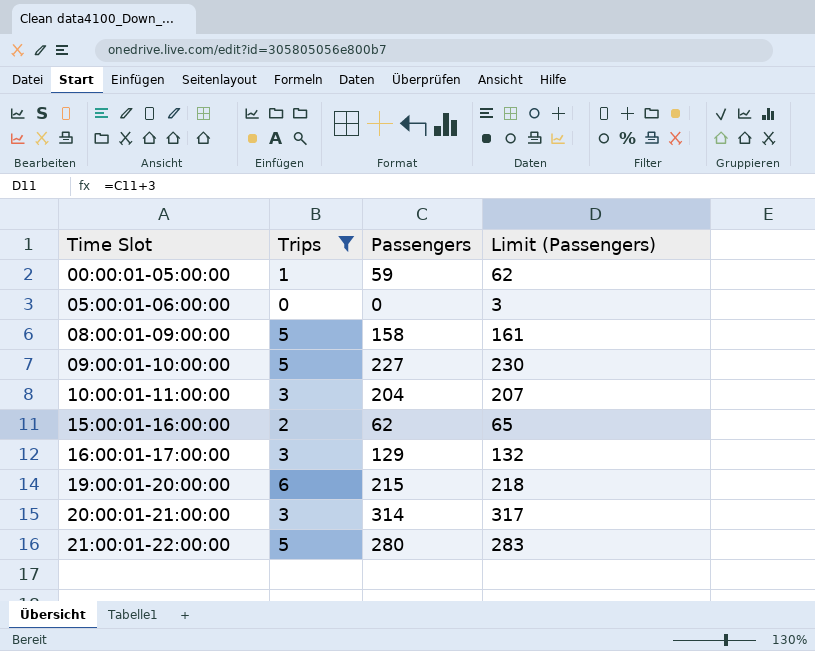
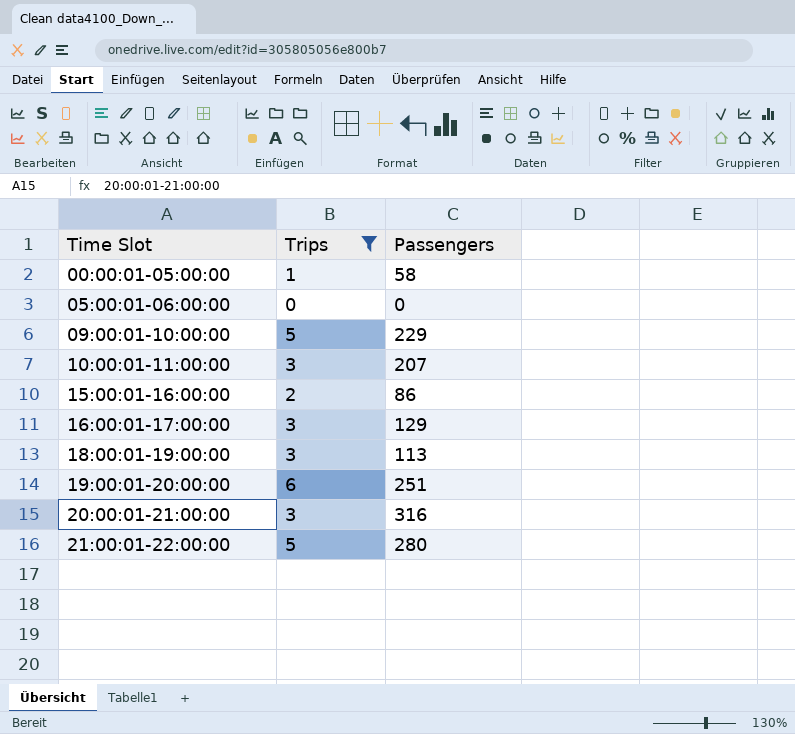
column Limit (Passengers) | formula: [Passengers] + 3 -> none
row 08:00:01-09:00:00: 5 | 158 | 161 -> none
00:00:01-05:00:00 | Passengers: 59 -> 58
09:00:01-10:00:00 | Passengers: 227 -> 229
10:00:01-11:00:00 | Passengers: 204 -> 207
15:00:01-16:00:00 | Passengers: 62 -> 86
row 18:00:01-19:00:00: none -> 3 | 113
19:00:01-20:00:00 | Passengers: 215 -> 251
20:00:01-21:00:00 | Passengers: 314 -> 316

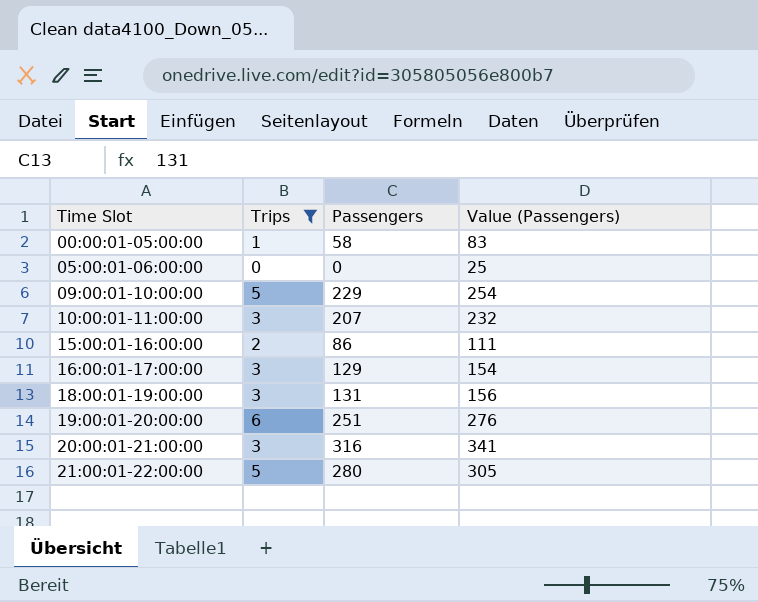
column Value (Passengers) | formula: none -> [Passengers] + 25
18:00:01-19:00:00 | Passengers: 113 -> 131

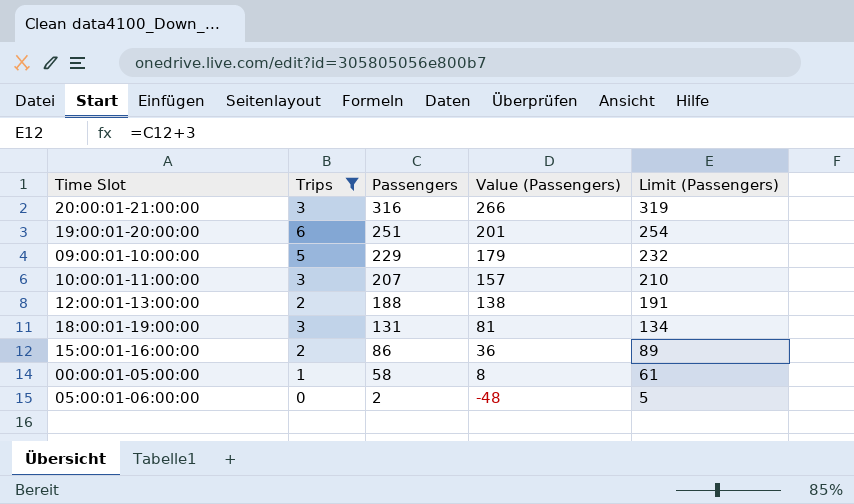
row order: Time Slot ascending -> Passengers descending
column Value (Passengers) | formula: [Passengers] + 25 -> [Passengers] - 50
column Limit (Passengers) | formula: none -> [Passengers] + 3
row 16:00:01-17:00:00: 3 | 129 | 154 -> none
row 21:00:01-22:00:00: 5 | 280 | 305 -> none
row 12:00:01-13:00:00: none -> 2 | 188 | 138 | 191
05:00:01-06:00:00 | Passengers: 0 -> 2

